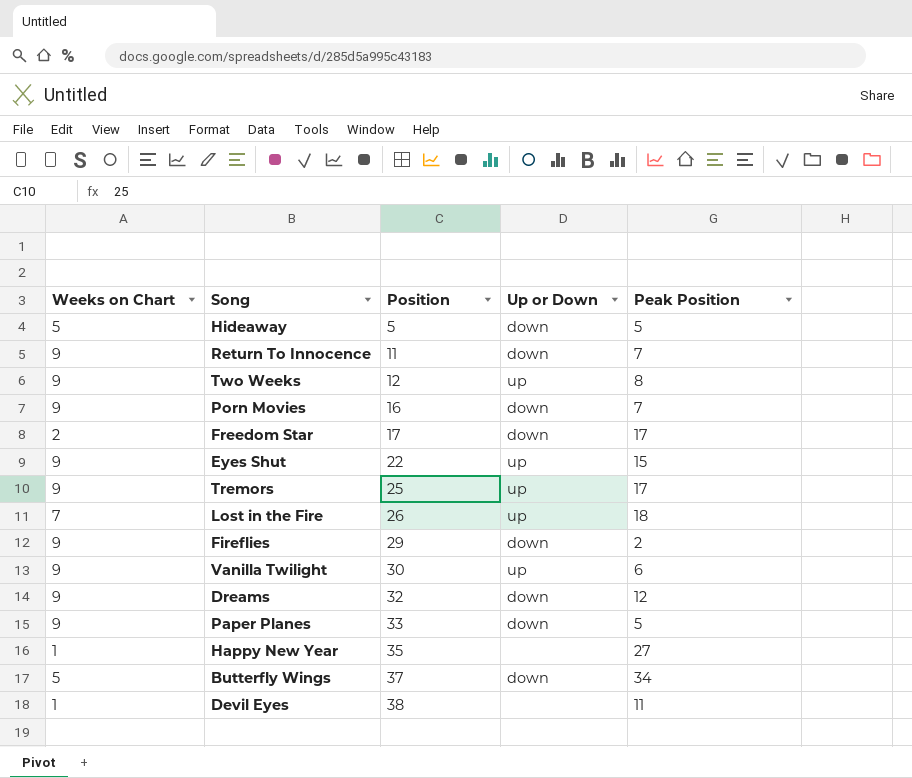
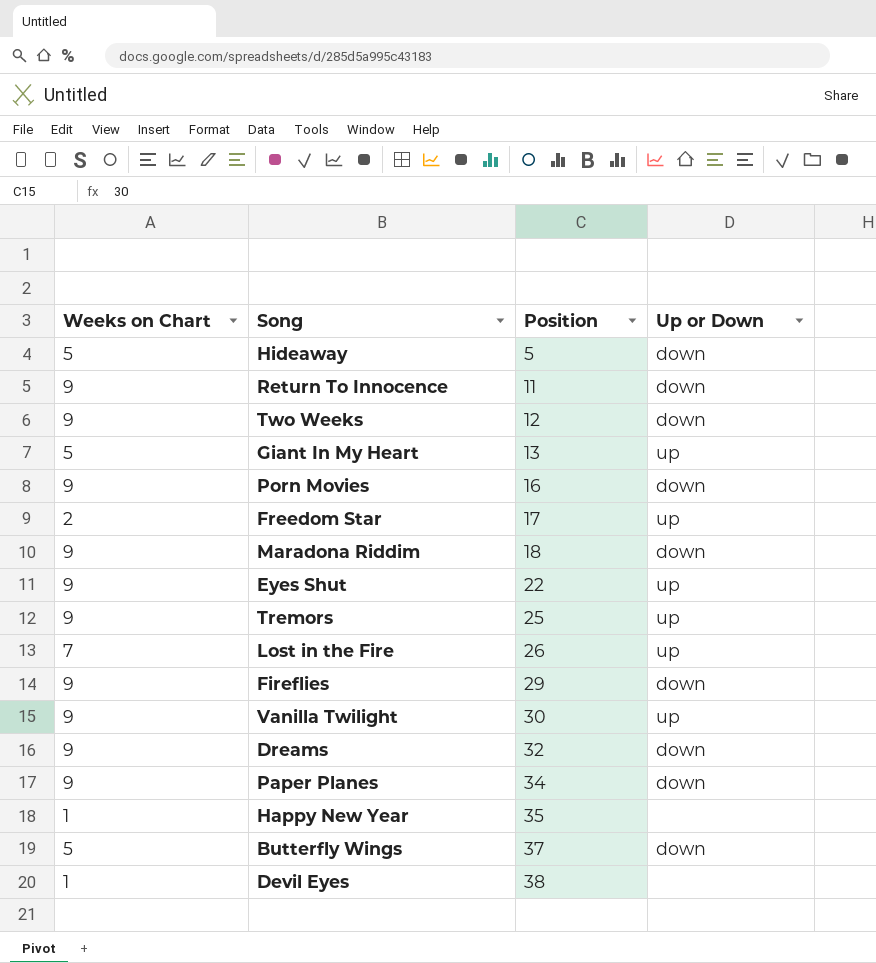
column Peak Position | position: 5 -> none
Two Weeks | Up or Down: up -> down
row Giant In My Heart: none -> 5 | 13 | up
Freedom Star | Up or Down: down -> up
row Maradona Riddim: none -> 9 | 18 | down
Paper Planes | Position: 33 -> 34

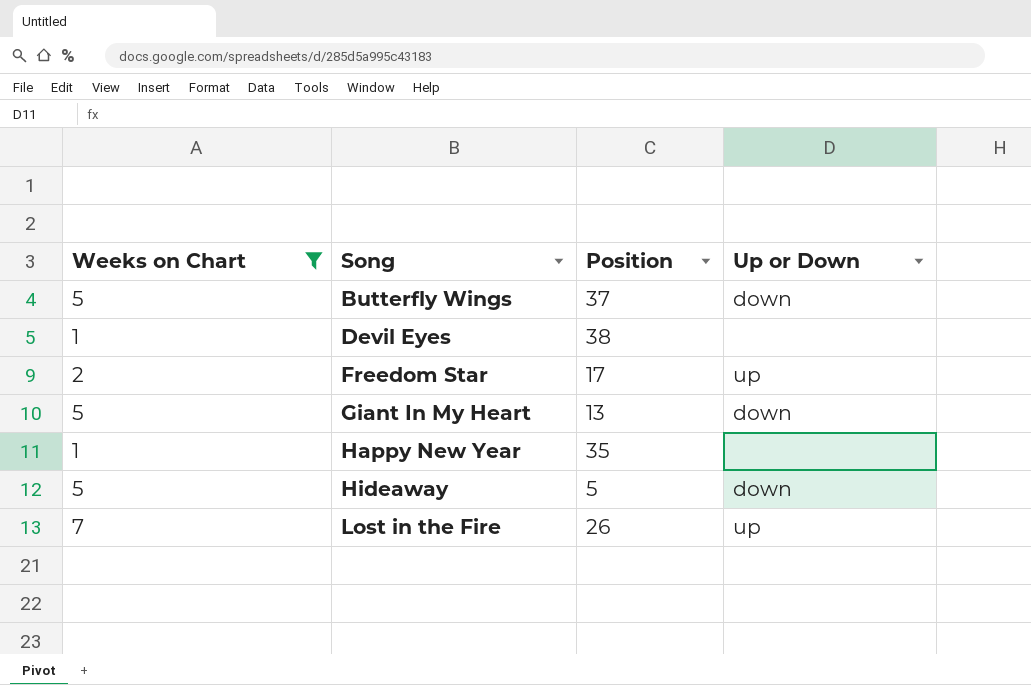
filter: none -> Weeks on Chart != 9
row order: Position ascending -> Song ascending
Giant In My Heart | Up or Down: up -> down

